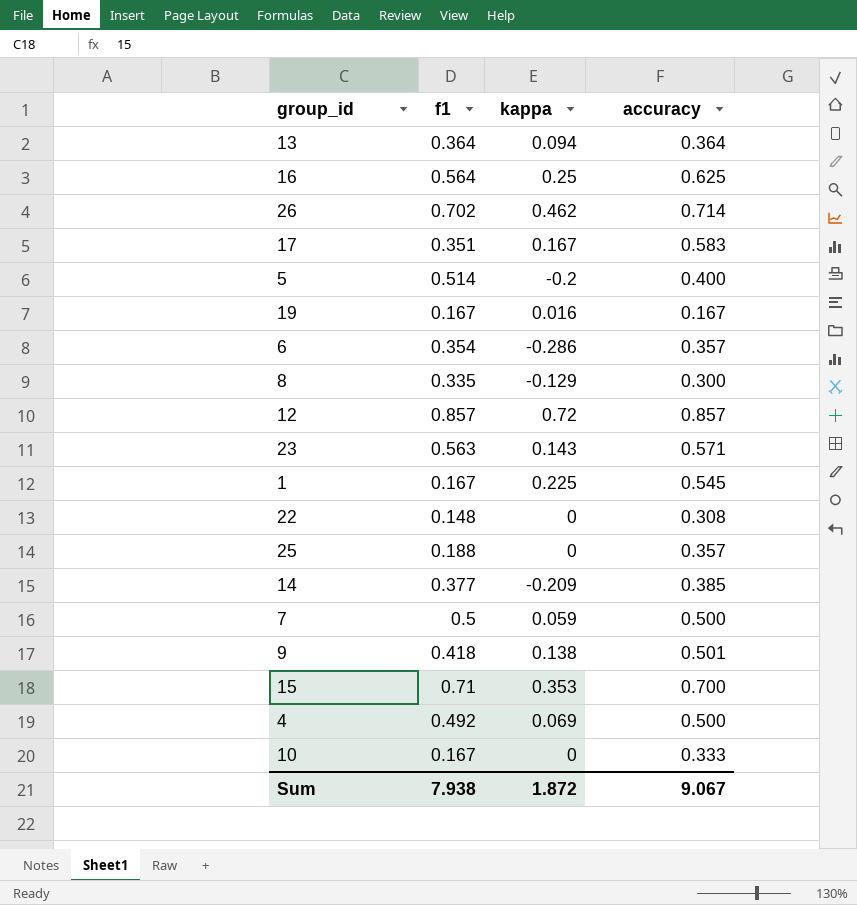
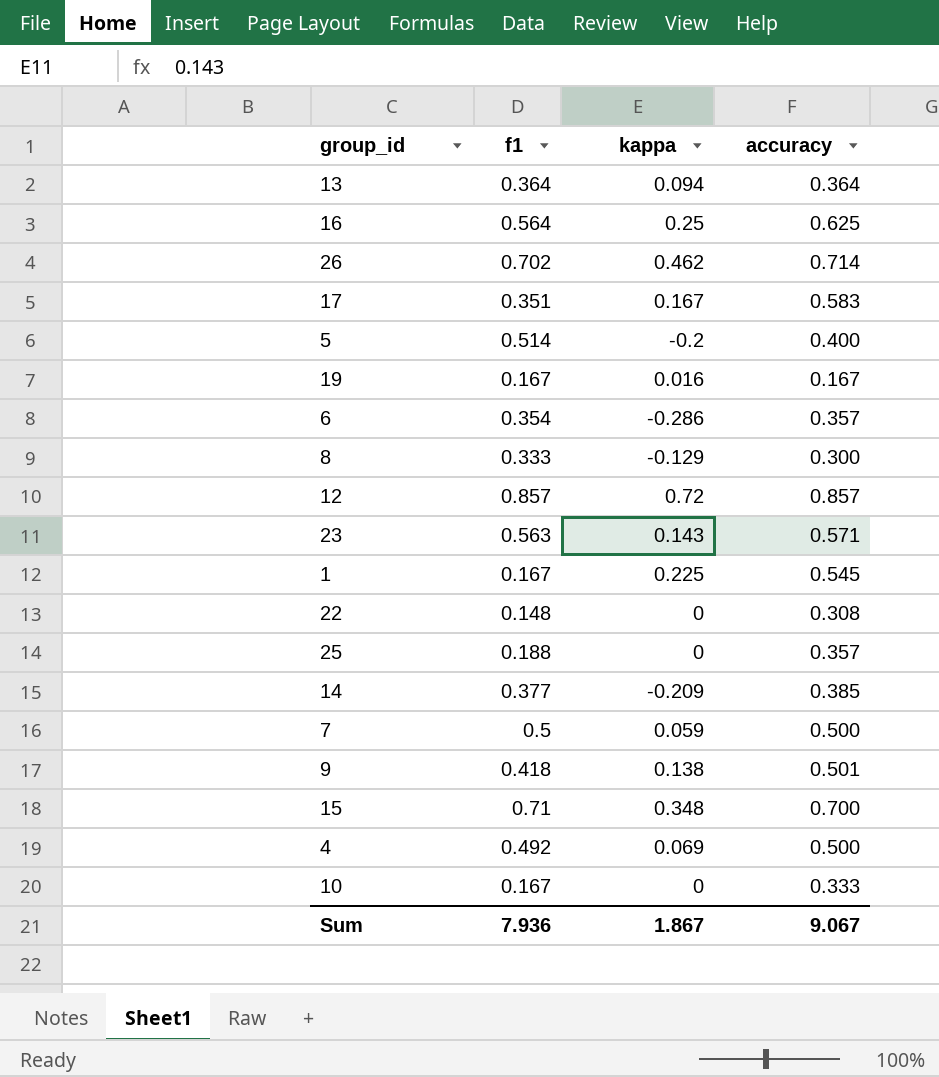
8 | f1: 0.335 -> 0.333
15 | kappa: 0.353 -> 0.348
Sum | f1: 7.938 -> 7.936
Sum | kappa: 1.872 -> 1.867

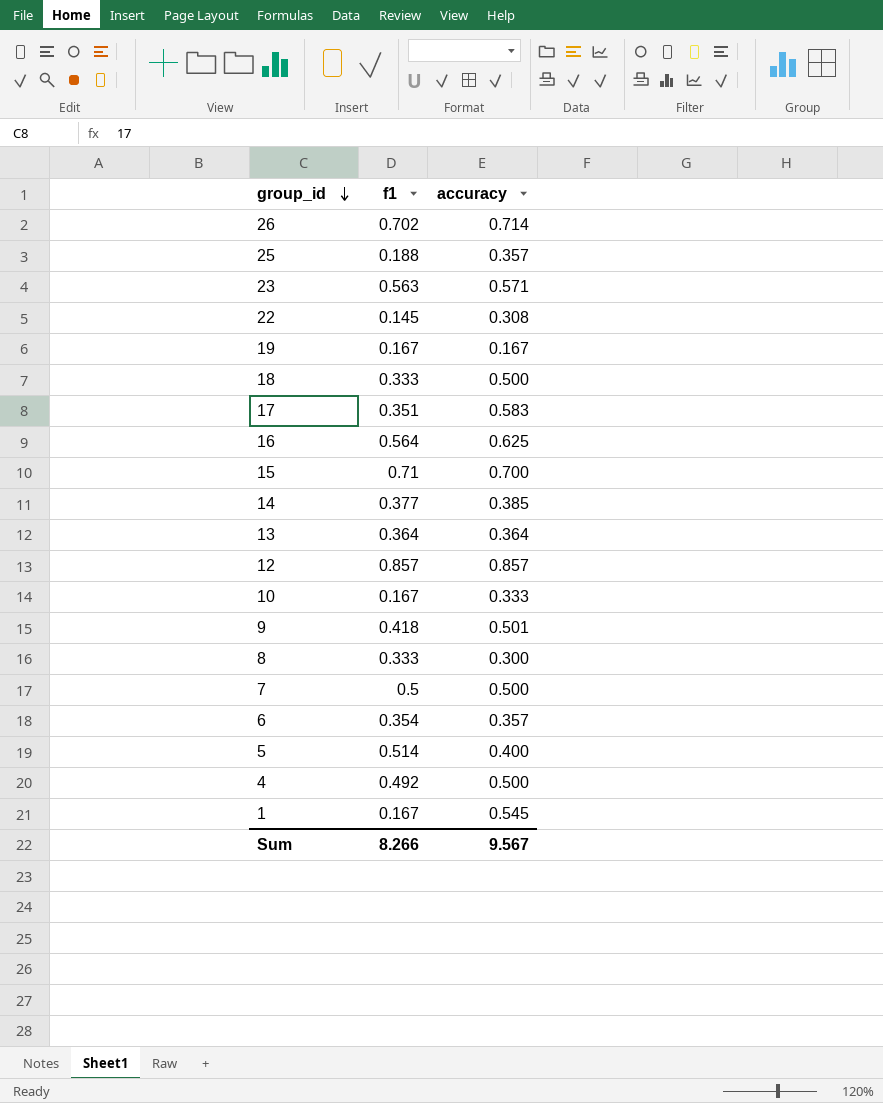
row order: none -> group_id descending
column kappa | position: 3 -> none
22 | f1: 0.148 -> 0.145
row 18: none -> 0.333 | 0.500
Sum | f1: 7.936 -> 8.266
Sum | accuracy: 9.067 -> 9.567

